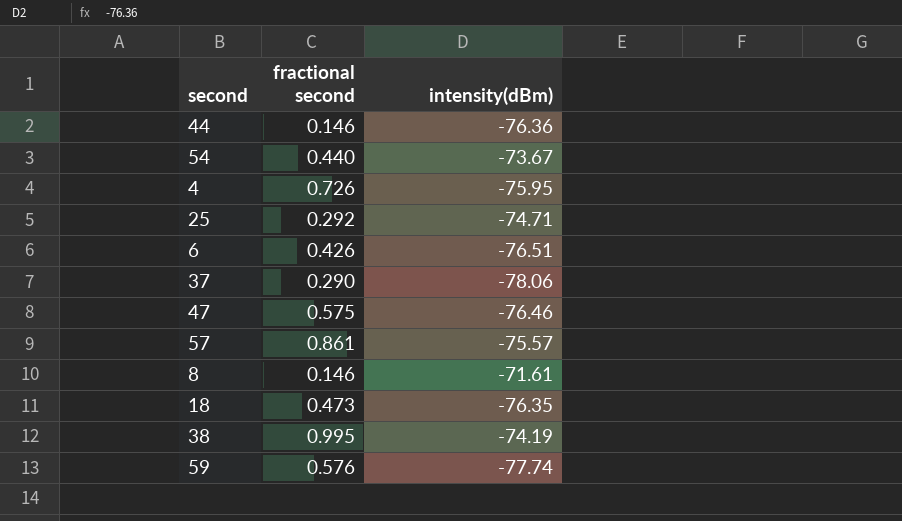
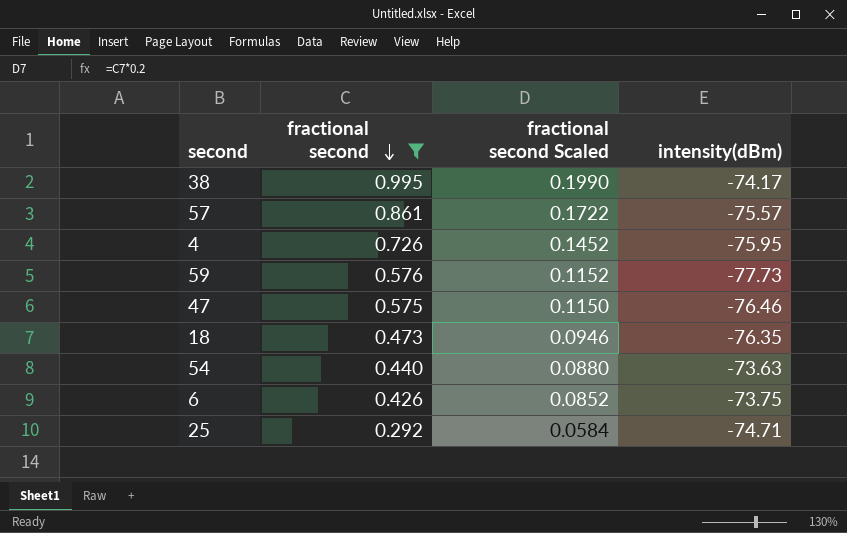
filter: none -> fractional second >= 0.292
row order: none -> fractional second descending
column fractional second Scaled | formula: none -> [fractional second] * 0.2
38 | intensity(dBm): -74.19 -> -74.17
59 | intensity(dBm): -77.74 -> -77.73
54 | intensity(dBm): -73.67 -> -73.63
6 | intensity(dBm): -76.51 -> -73.75

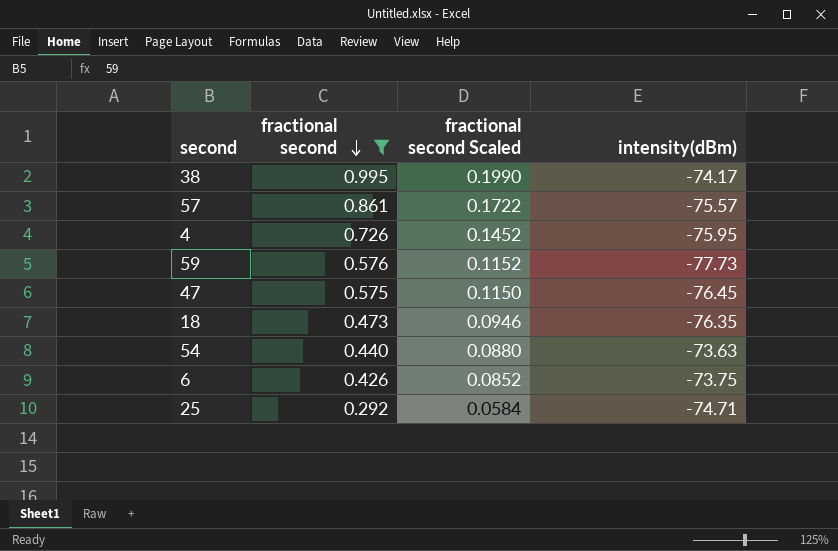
47 | intensity(dBm): -76.46 -> -76.45

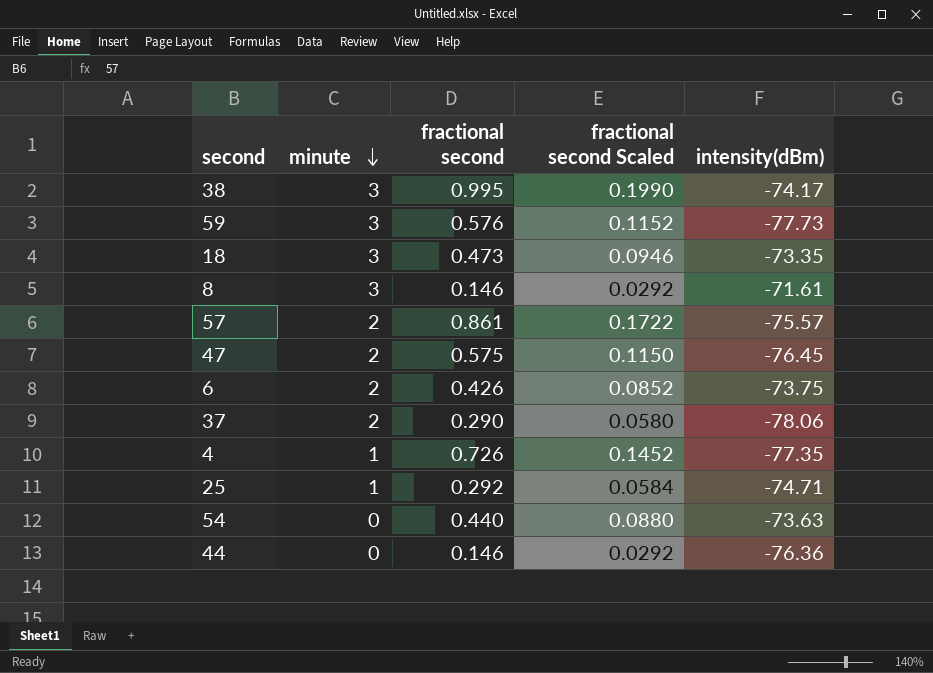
filter: fractional second >= 0.292 -> none
row order: fractional second descending -> minute descending
column minute | position: none -> 2
18 | intensity(dBm): -76.35 -> -73.35
4 | intensity(dBm): -75.95 -> -77.35

